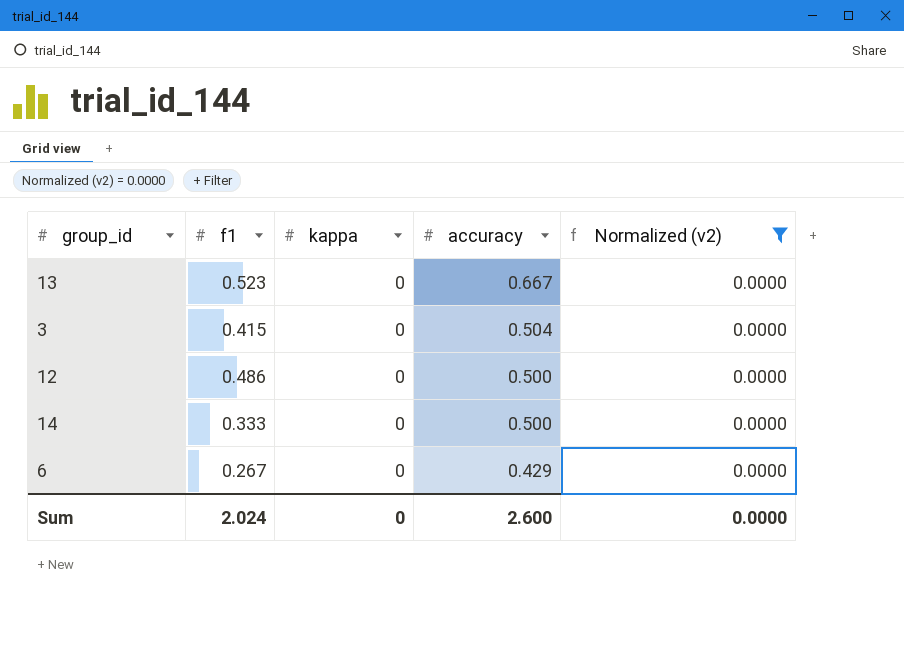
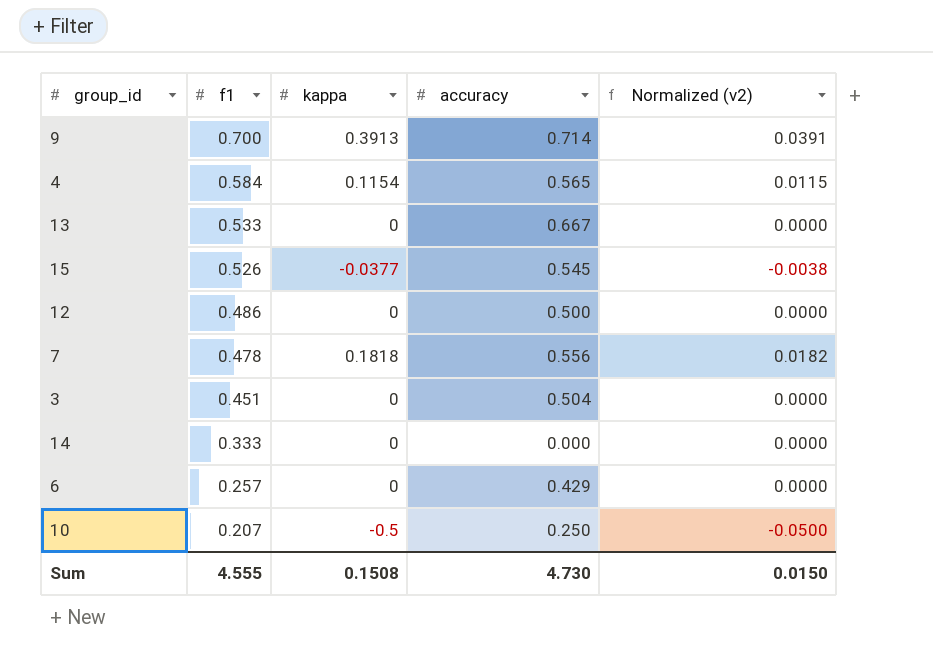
filter: Normalized (v2) = 0.0000 -> none
row order: accuracy descending -> f1 descending
13 | f1: 0.523 -> 0.533
3 | f1: 0.415 -> 0.451
14 | accuracy: 0.500 -> 0.000
6 | f1: 0.267 -> 0.257
Sum | f1: 2.024 -> 4.555
Sum | kappa: 0 -> 0.1508
Sum | accuracy: 2.600 -> 4.730
Sum | Normalized (v2): 0.0000 -> 0.0150

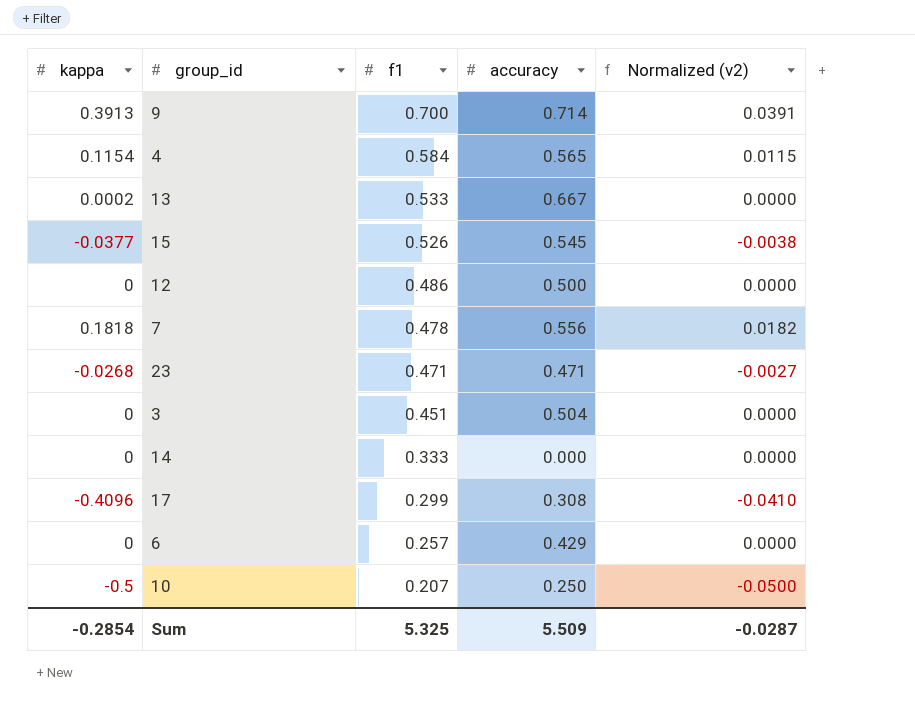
column kappa | position: 3 -> 1
13 | kappa: 0 -> 0.0002
row 23: none -> -0.0268 | 0.471 | 0.471 | -0.0027
row 17: none -> -0.4096 | 0.299 | 0.308 | -0.0410
Sum | kappa: 0.1508 -> -0.2854
Sum | f1: 4.555 -> 5.325
Sum | accuracy: 4.730 -> 5.509
Sum | Normalized (v2): 0.0150 -> -0.0287

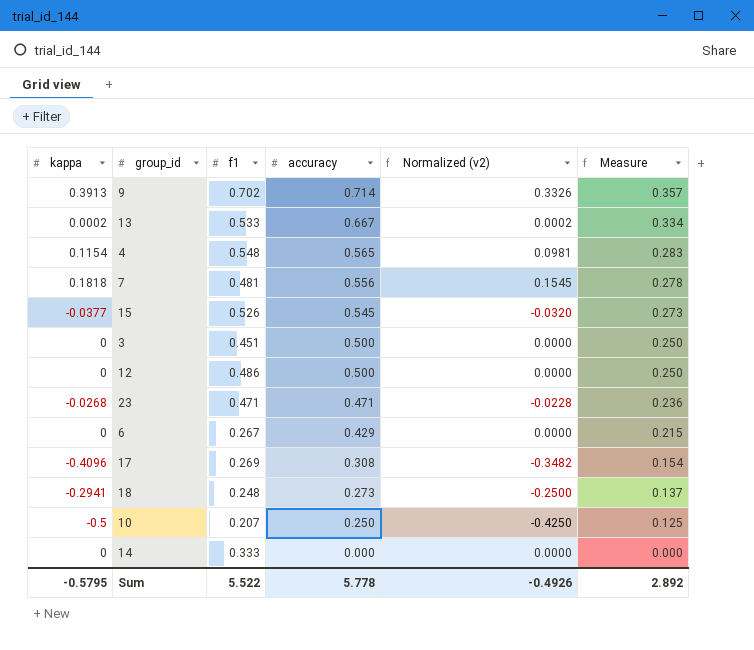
row order: f1 descending -> accuracy descending
column Normalized (v2) | formula: [kappa] * 0.1 -> [kappa] * 0.85
column Measure | formula: none -> [accuracy] * 0.5
9 | f1: 0.700 -> 0.702
4 | f1: 0.584 -> 0.548
7 | f1: 0.478 -> 0.481
3 | accuracy: 0.504 -> 0.500
6 | f1: 0.257 -> 0.267
17 | f1: 0.299 -> 0.269
row 18: none -> -0.2941 | 0.248 | 0.273 | -0.2500 | 0.137
Sum | kappa: -0.2854 -> -0.5795
Sum | f1: 5.325 -> 5.522
Sum | accuracy: 5.509 -> 5.778
Sum | Normalized (v2): -0.0287 -> -0.4926

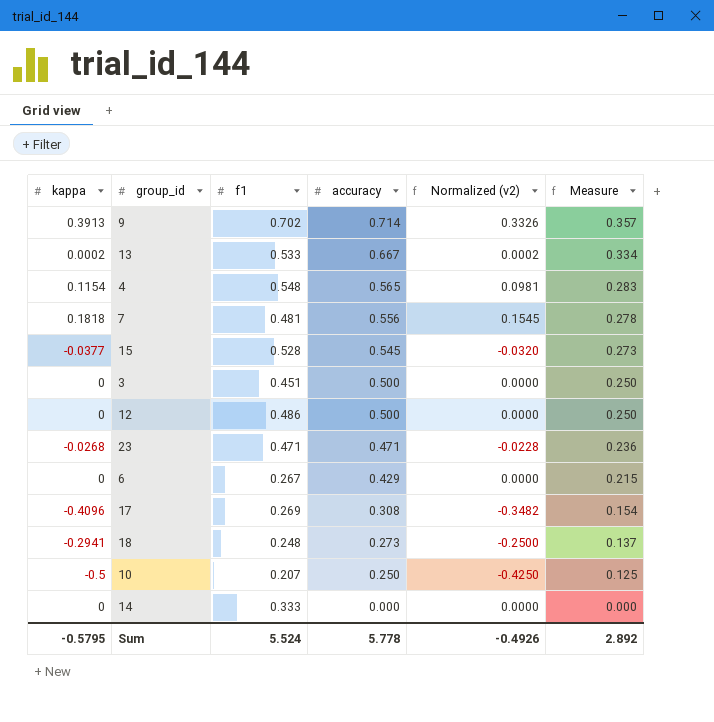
15 | f1: 0.526 -> 0.528
Sum | f1: 5.522 -> 5.524

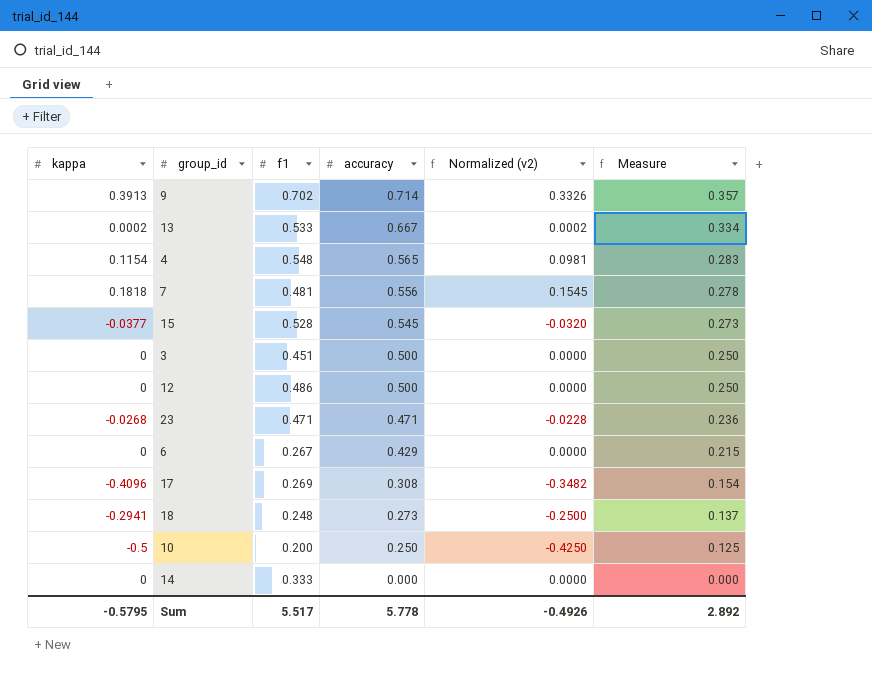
10 | f1: 0.207 -> 0.200
Sum | f1: 5.524 -> 5.517

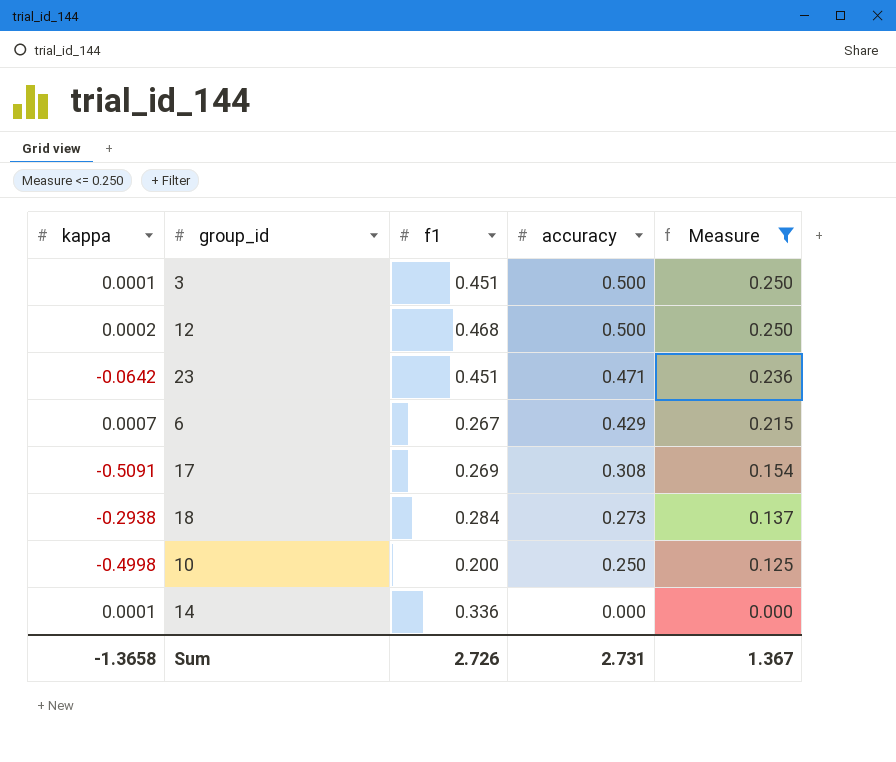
filter: none -> Measure <= 0.250
column Normalized (v2) | formula: [kappa] * 0.85 -> none
3 | kappa: 0 -> 0.0001
12 | kappa: 0 -> 0.0002
12 | f1: 0.486 -> 0.468
23 | kappa: -0.0268 -> -0.0642
23 | f1: 0.471 -> 0.451
6 | kappa: 0 -> 0.0007
17 | kappa: -0.4096 -> -0.5091
18 | kappa: -0.2941 -> -0.2938
18 | f1: 0.248 -> 0.284
10 | kappa: -0.5 -> -0.4998
14 | kappa: 0 -> 0.0001
14 | f1: 0.333 -> 0.336
Sum | kappa: -0.5795 -> -1.3658
Sum | f1: 5.517 -> 2.726
Sum | accuracy: 5.778 -> 2.731
Sum | Measure: 2.892 -> 1.367

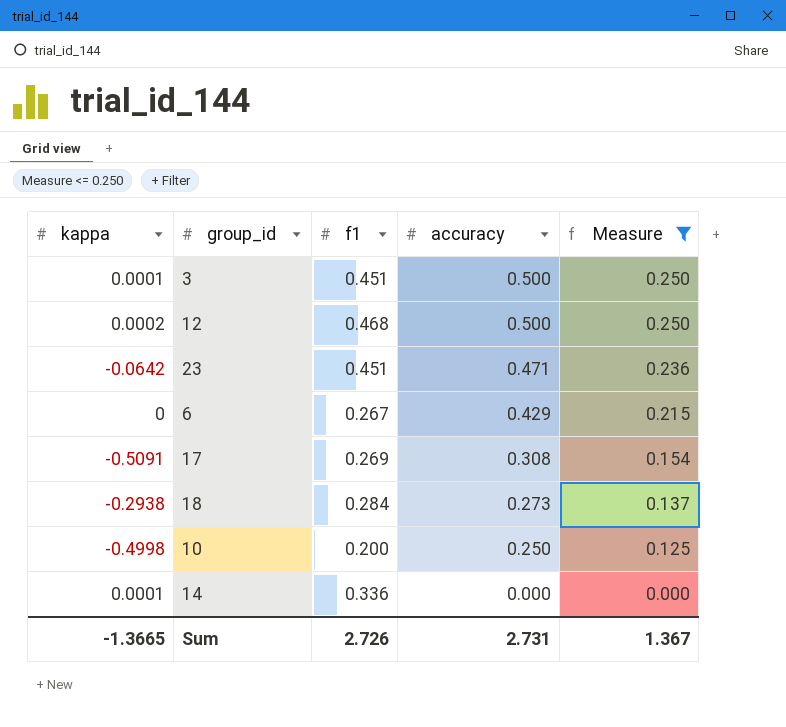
6 | kappa: 0.0007 -> 0
Sum | kappa: -1.3658 -> -1.3665

